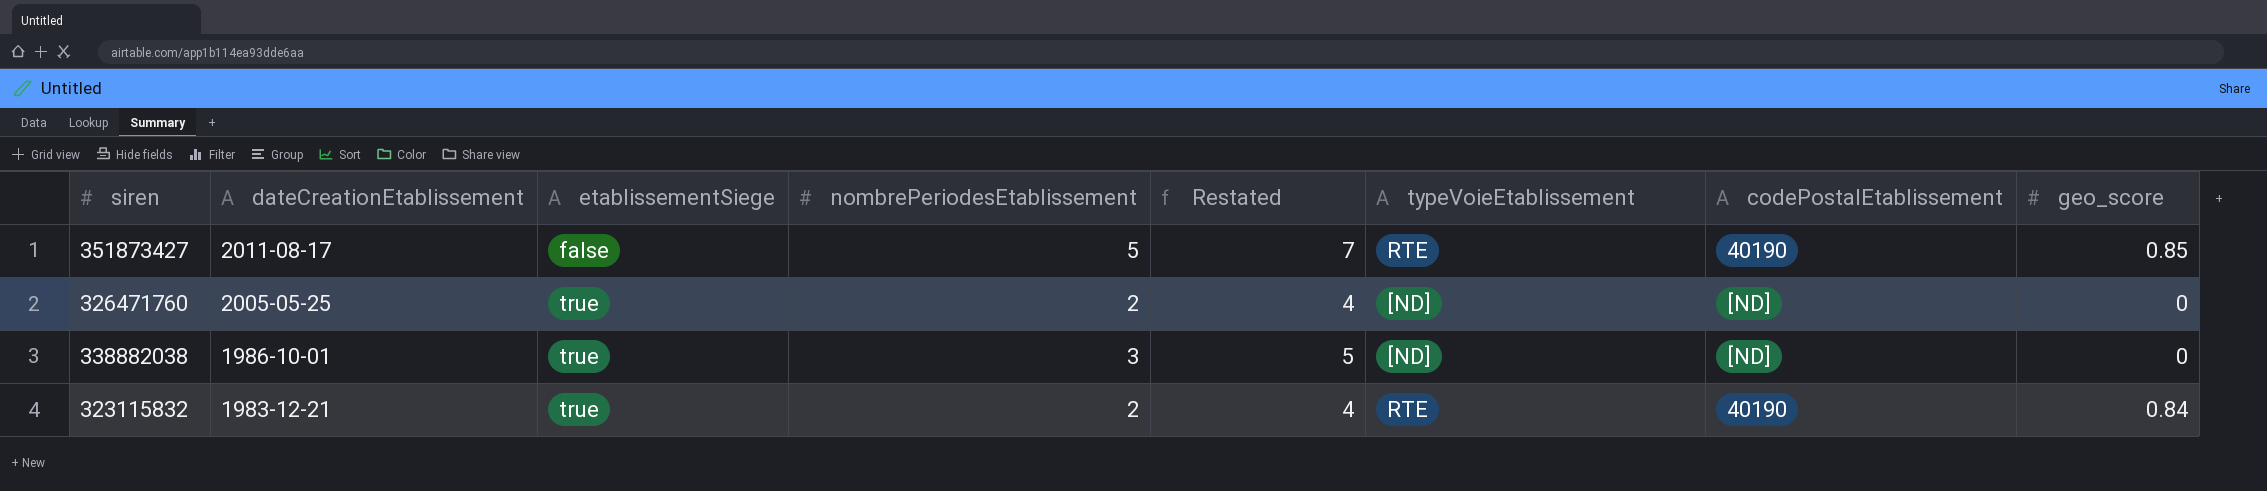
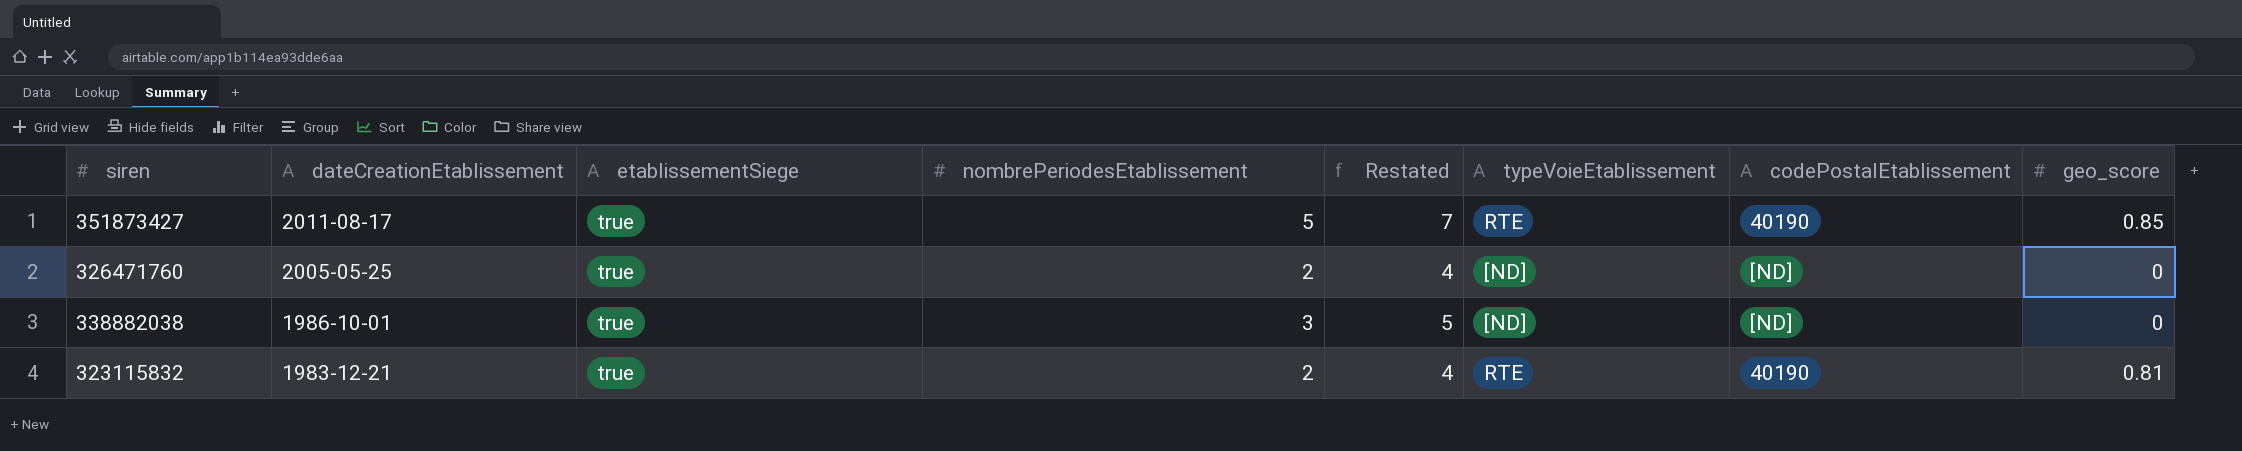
351873427 | etablissementSiege: false -> true
323115832 | geo_score: 0.84 -> 0.81

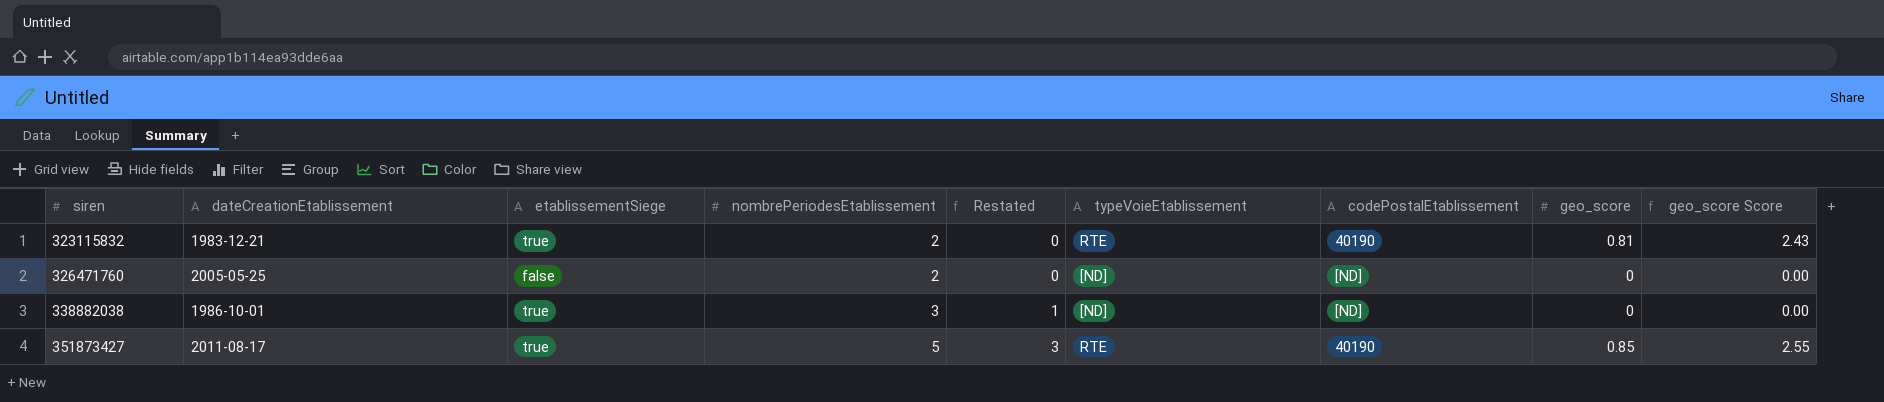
row order: dateCreationEtablissement descending -> siren ascending
column Restated | formula: [nombrePeriodesEtablissement] + 2 -> [nombrePeriodesEtablissement] - 2
column geo_score Score | formula: none -> [geo_score] * 3
326471760 | etablissementSiege: true -> false

